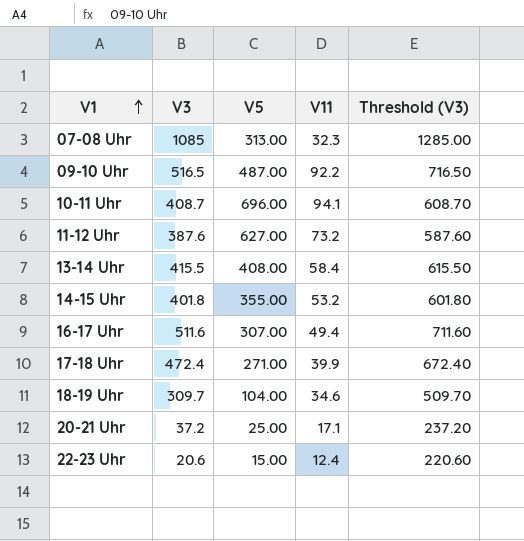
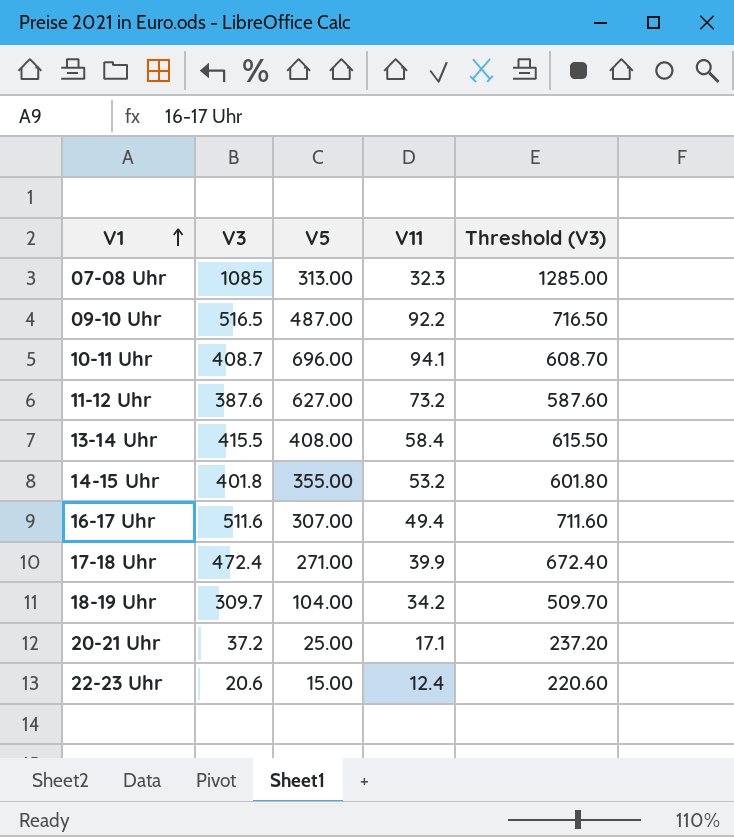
18-19 Uhr | V11: 34.6 -> 34.2

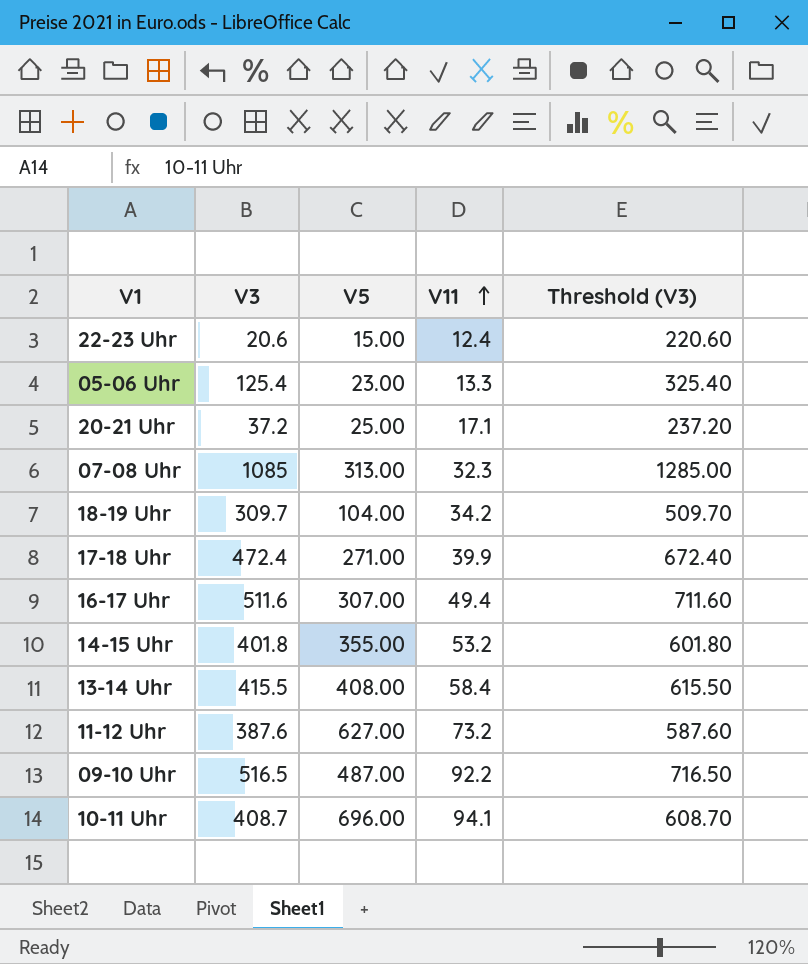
row order: V1 ascending -> V11 ascending
row 05-06 Uhr: none -> 125.4 | 23.00 | 13.3 | 325.40

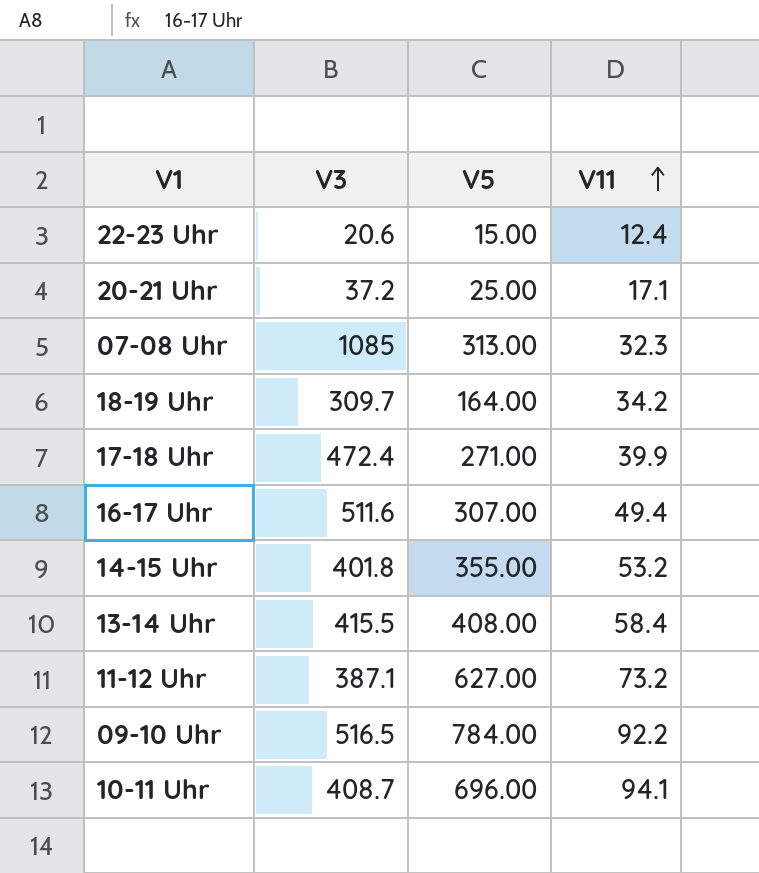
column Threshold (V3) | formula: [V3] + 200 -> none
row 05-06 Uhr: 125.4 | 23.00 | 13.3 | 325.40 -> none
18-19 Uhr | V5: 104.00 -> 164.00
11-12 Uhr | V3: 387.6 -> 387.1
09-10 Uhr | V5: 487.00 -> 784.00

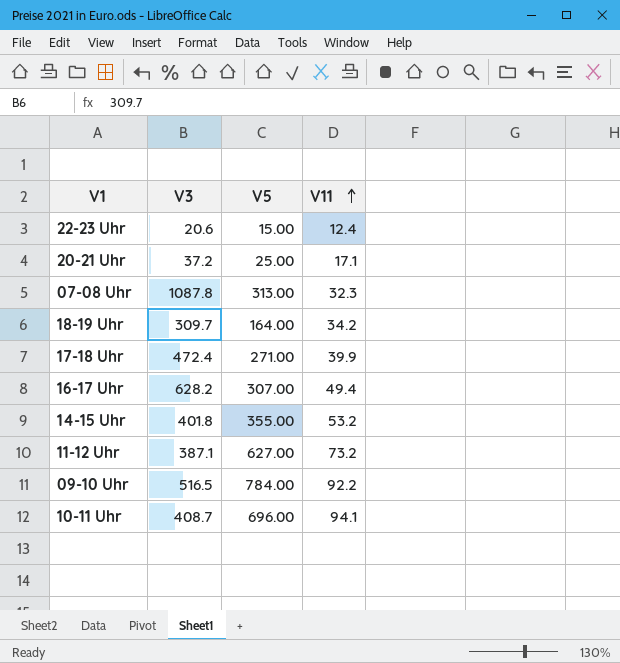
row 13-14 Uhr: 415.5 | 408.00 | 58.4 -> none
07-08 Uhr | V3: 1085 -> 1087.8
16-17 Uhr | V3: 511.6 -> 628.2

